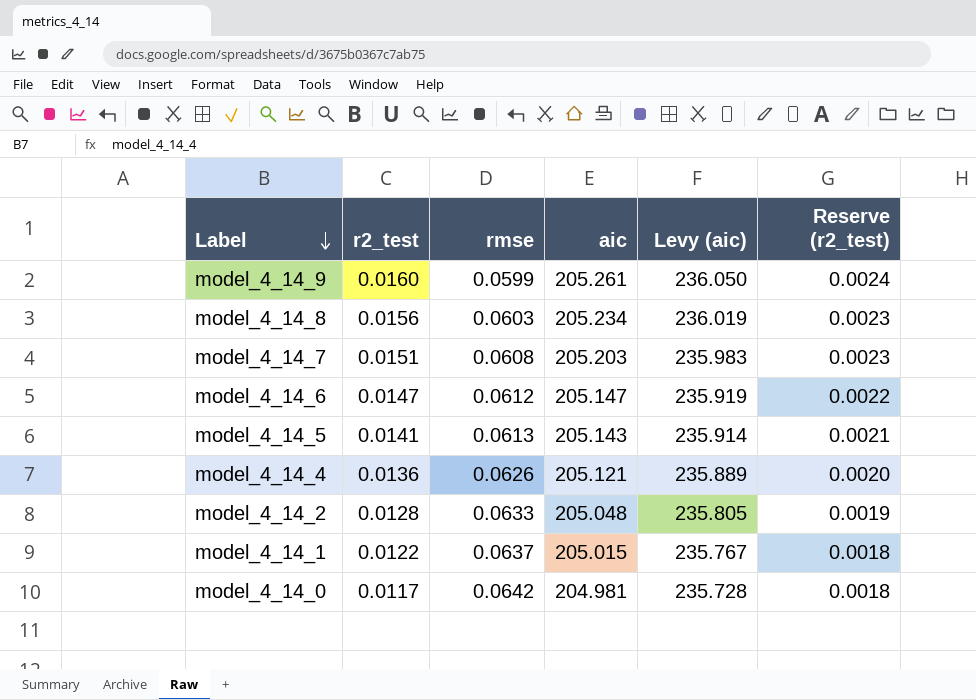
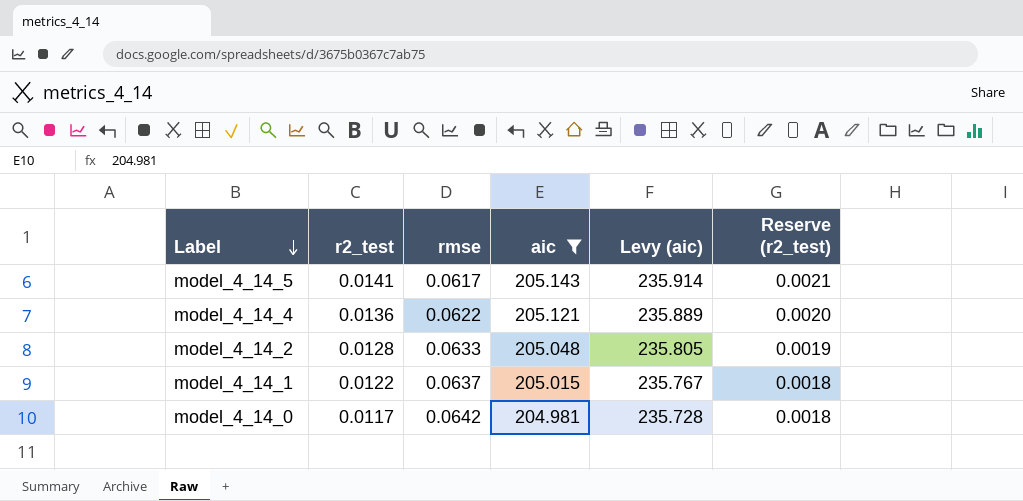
filter: none -> aic <= 205.143
model_4_14_5 | rmse: 0.0613 -> 0.0617
model_4_14_4 | rmse: 0.0626 -> 0.0622

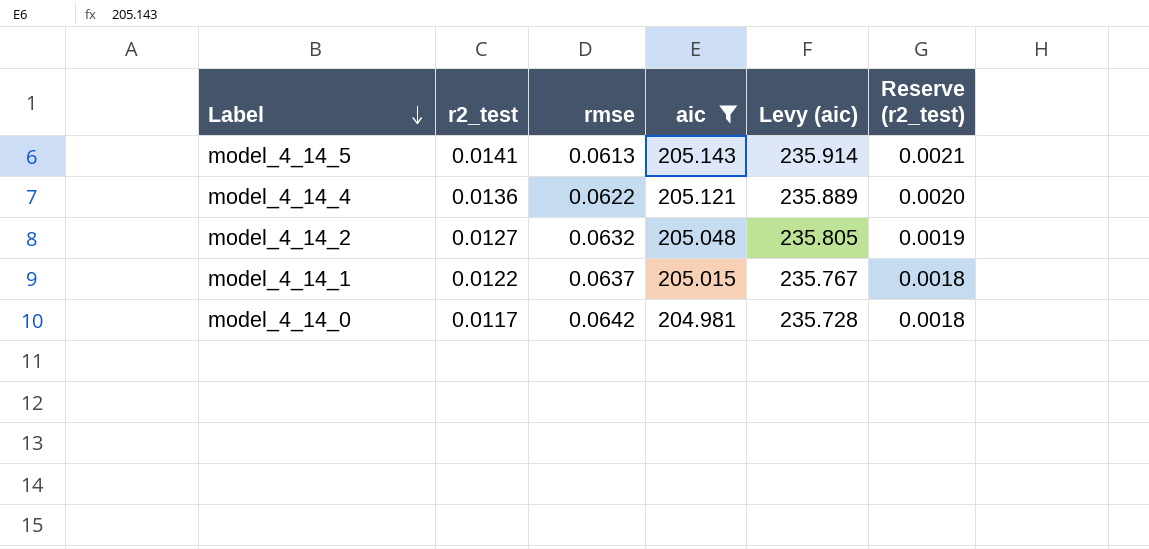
model_4_14_5 | rmse: 0.0617 -> 0.0613
model_4_14_2 | r2_test: 0.0128 -> 0.0127
model_4_14_2 | rmse: 0.0633 -> 0.0632

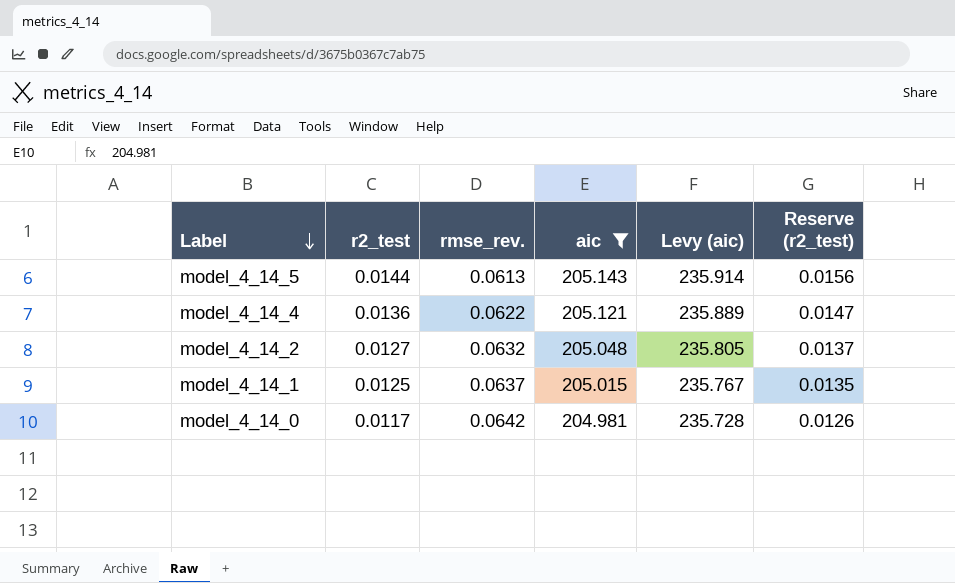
column name: rmse -> rmse_rev.
column Reserve (r2_test) | formula: [r2_test] * 0.15 -> [r2_test] * 1.08
model_4_14_5 | r2_test: 0.0141 -> 0.0144
model_4_14_1 | r2_test: 0.0122 -> 0.0125

